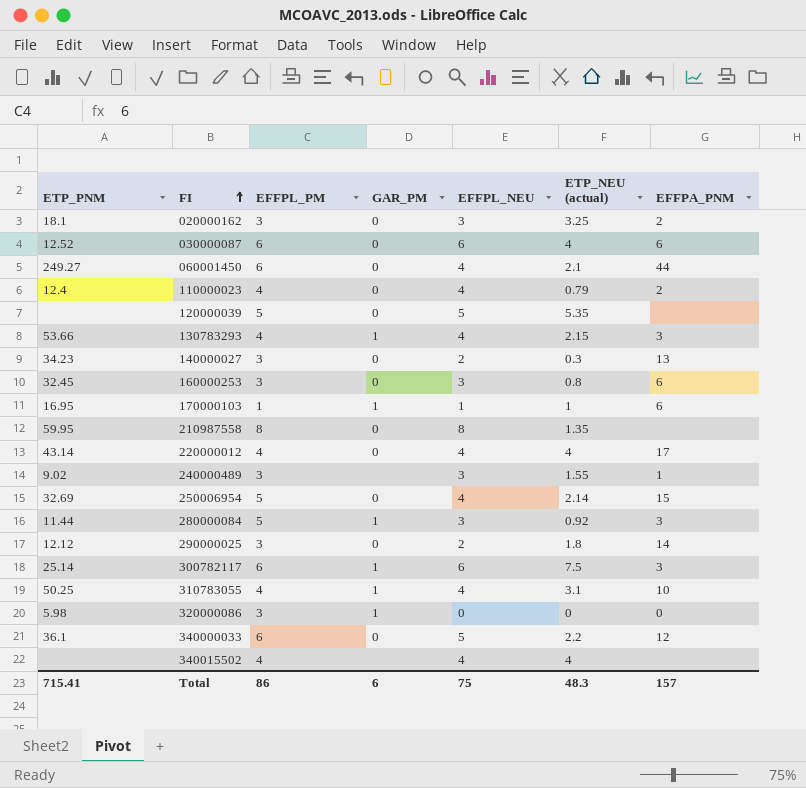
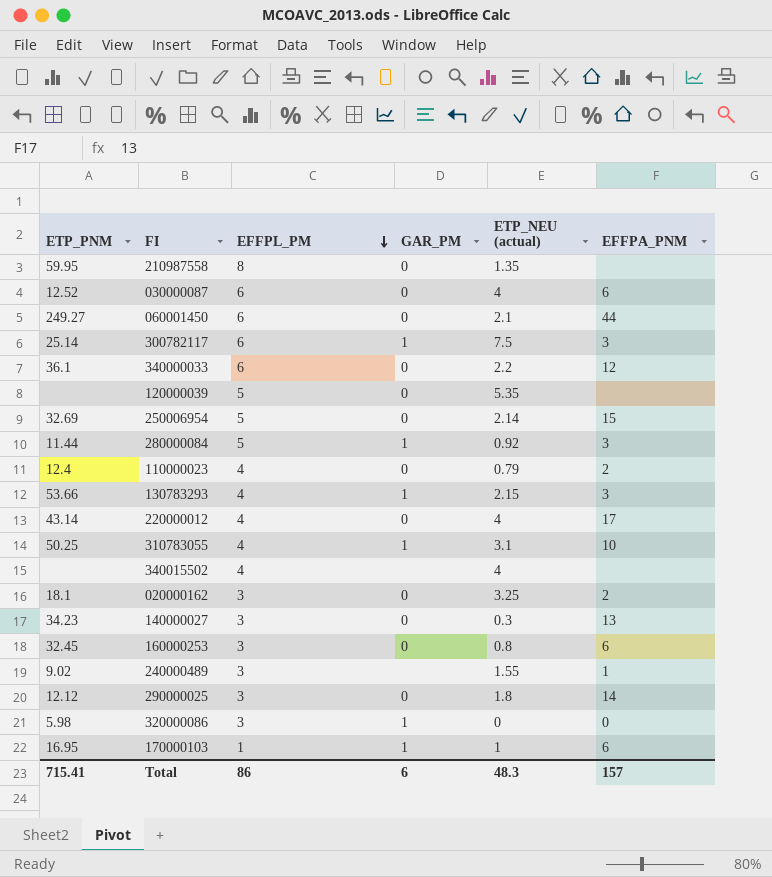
row order: FI ascending -> EFFPL_PM descending
column EFFPL_NEU | position: 5 -> none

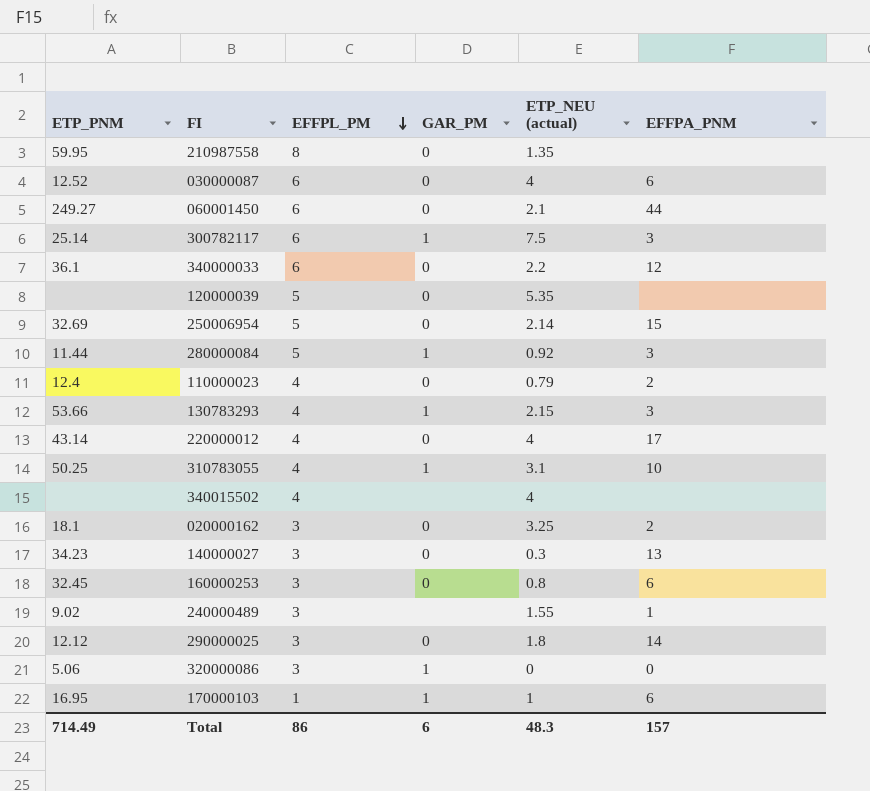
320000086 | ETP_PNM: 5.98 -> 5.06
Total | ETP_PNM: 715.41 -> 714.49

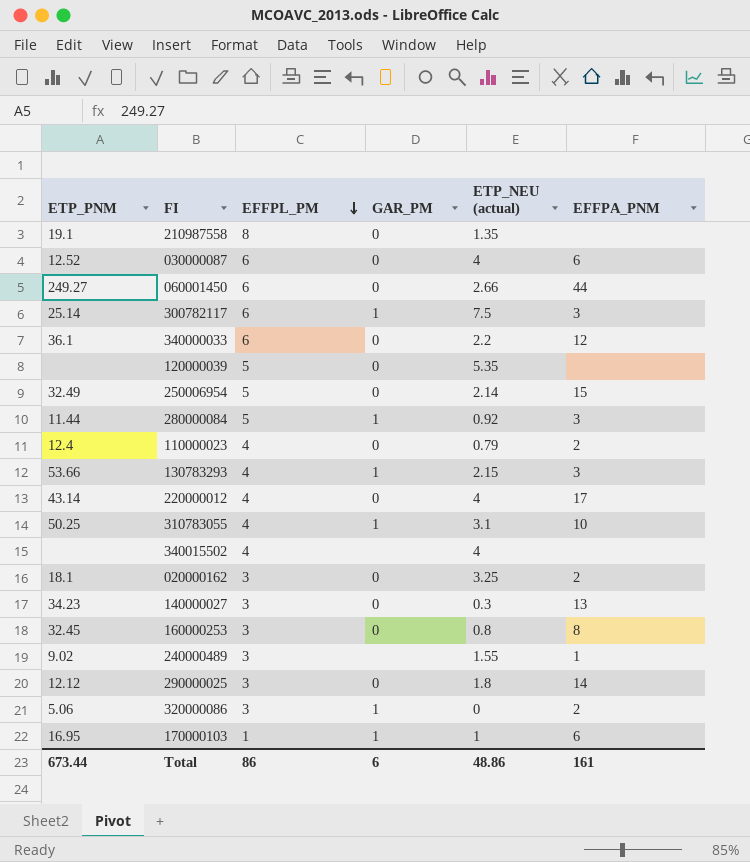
210987558 | ETP_PNM: 59.95 -> 19.1
060001450 | ETP_NEU (actual): 2.1 -> 2.66
250006954 | ETP_PNM: 32.69 -> 32.49
160000253 | EFFPA_PNM: 6 -> 8
320000086 | EFFPA_PNM: 0 -> 2
Total | ETP_PNM: 714.49 -> 673.44
Total | ETP_NEU (actual): 48.3 -> 48.86
Total | EFFPA_PNM: 157 -> 161

